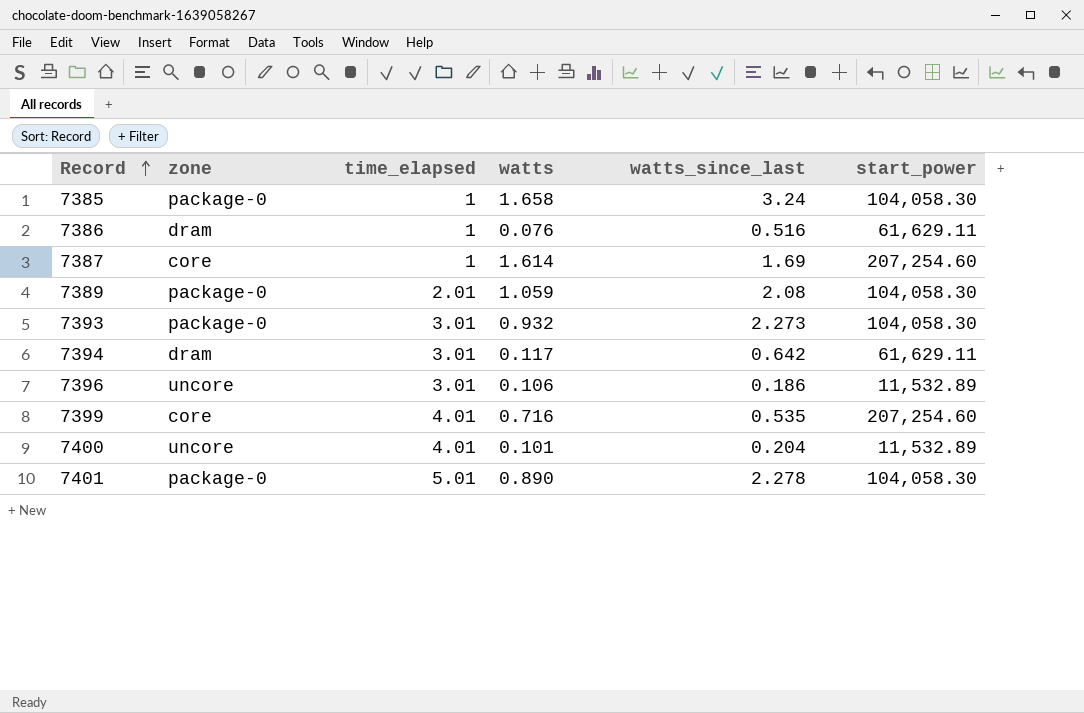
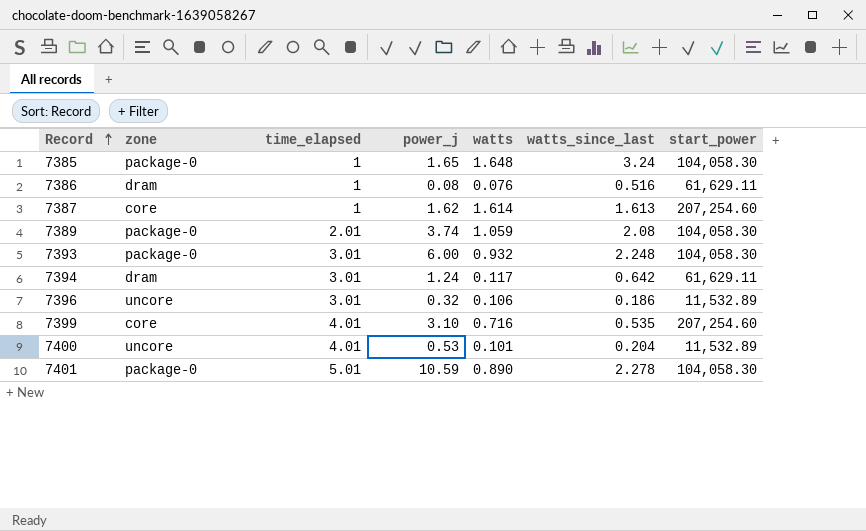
column power_j | position: none -> 4
7385 | watts: 1.658 -> 1.648
7387 | watts_since_last: 1.69 -> 1.613
7393 | watts_since_last: 2.273 -> 2.248

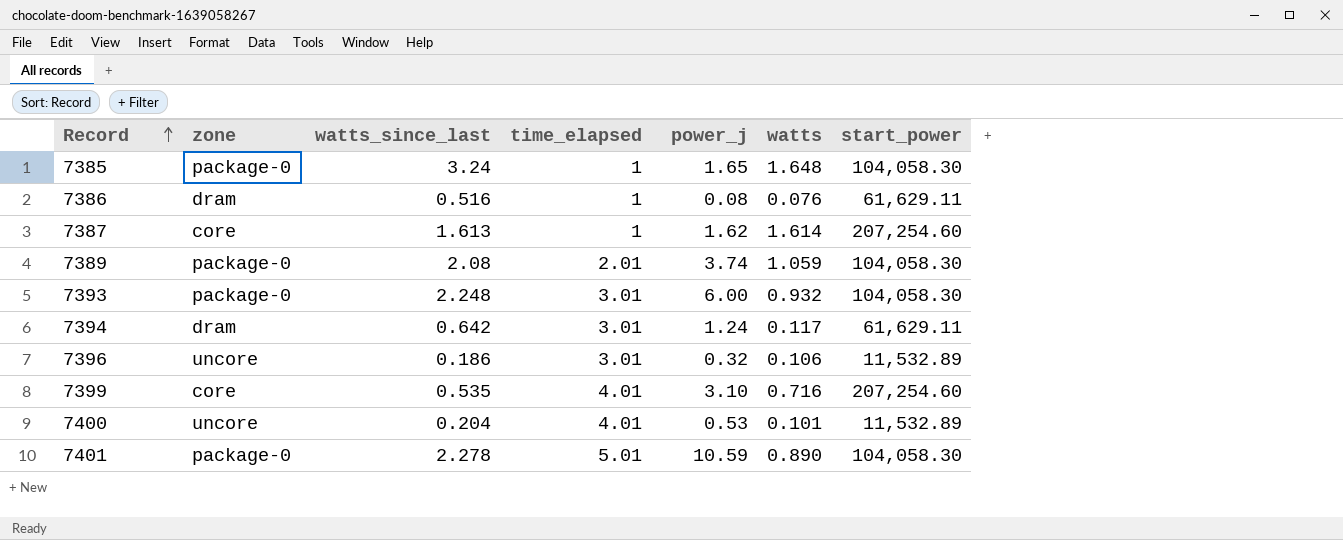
column watts_since_last | position: 6 -> 3

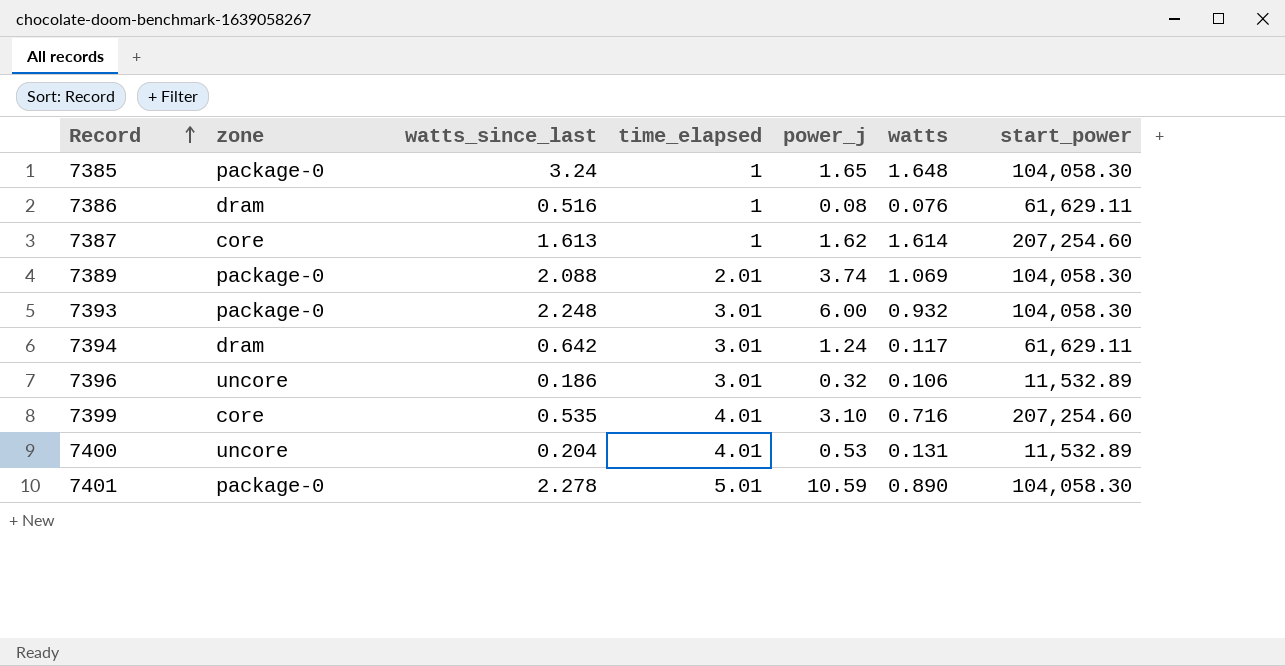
7389 | watts_since_last: 2.08 -> 2.088
7389 | watts: 1.059 -> 1.069
7400 | watts: 0.101 -> 0.131

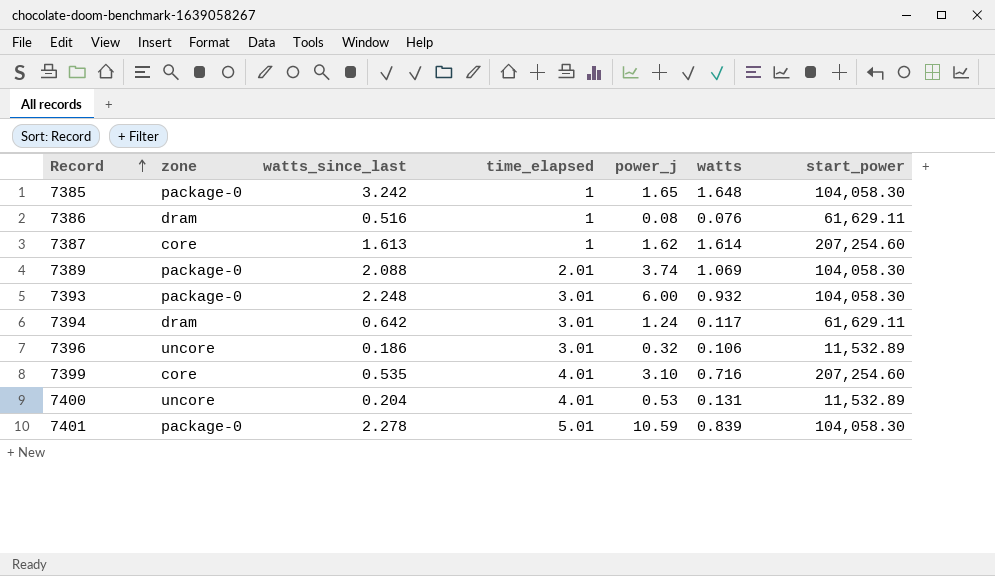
7385 | watts_since_last: 3.24 -> 3.242
7401 | watts: 0.890 -> 0.839

